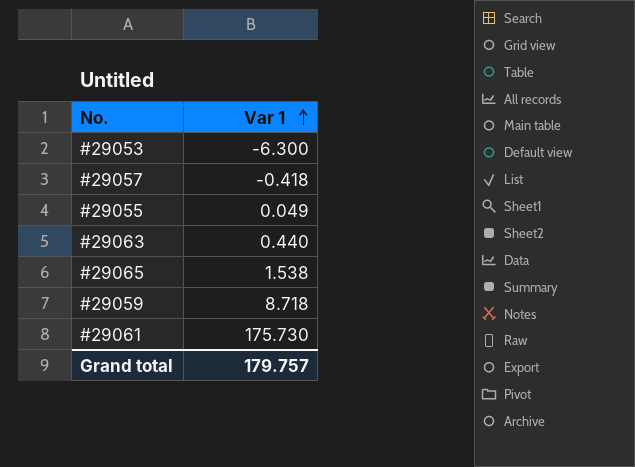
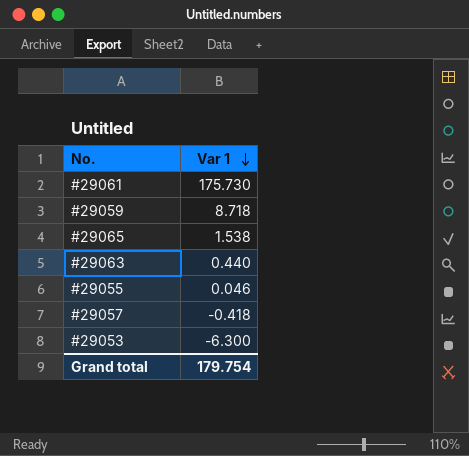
row order: Var 1 ascending -> Var 1 descending
#29055 | Var 1: 0.049 -> 0.046
Grand total | Var 1: 179.757 -> 179.754

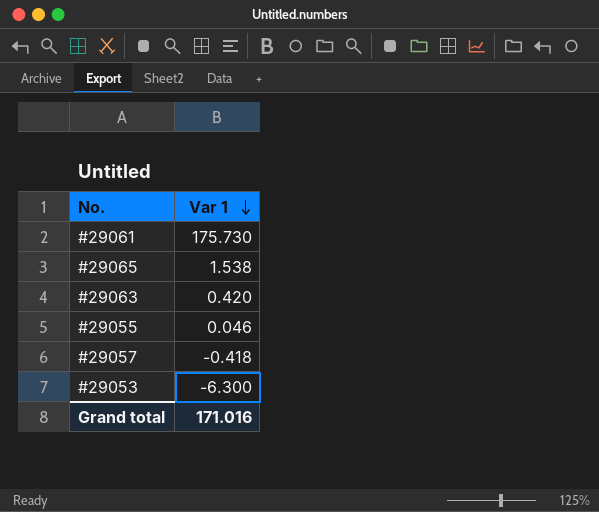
row #29059: 8.718 -> none
#29063 | Var 1: 0.440 -> 0.420
Grand total | Var 1: 179.754 -> 171.016

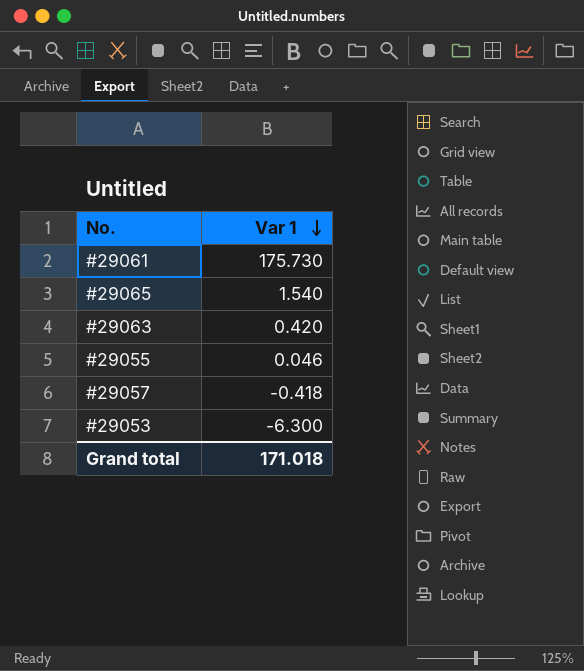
#29065 | Var 1: 1.538 -> 1.540
Grand total | Var 1: 171.016 -> 171.018

